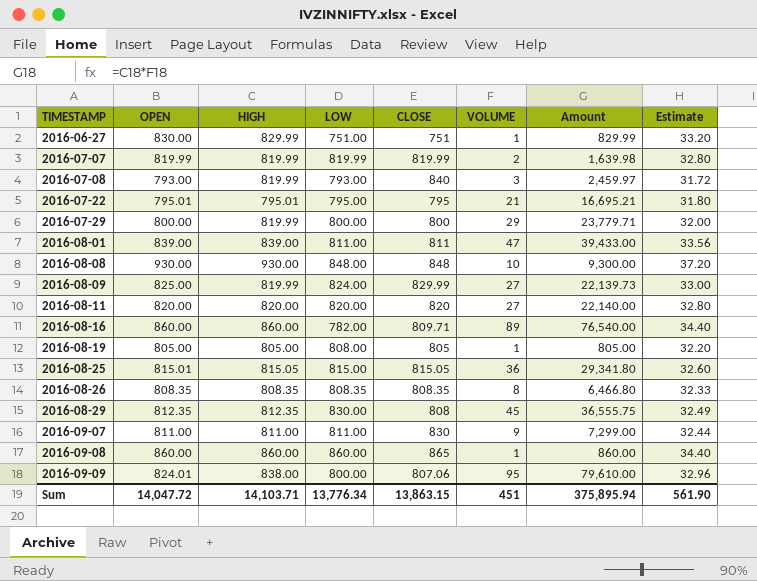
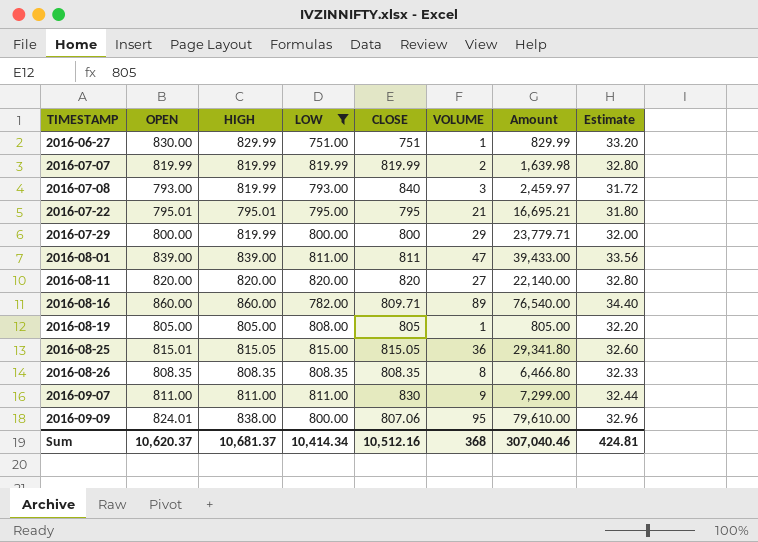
filter: none -> LOW <= 820.00
Sum | OPEN: 14,047.72 -> 10,620.37
Sum | HIGH: 14,103.71 -> 10,681.37
Sum | LOW: 13,776.34 -> 10,414.34
Sum | CLOSE: 13,863.15 -> 10,512.16
Sum | VOLUME: 451 -> 368
Sum | Amount: 375,895.94 -> 307,040.46
Sum | Estimate: 561.90 -> 424.81

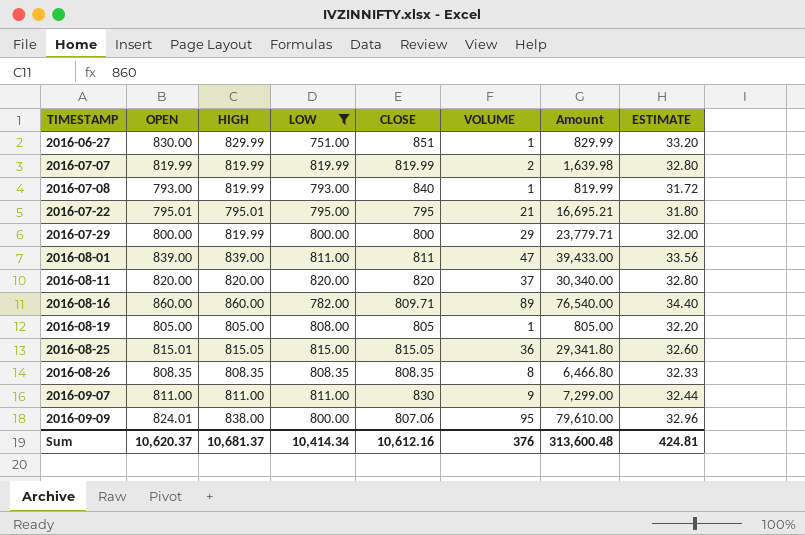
column name: Estimate -> ESTIMATE
2016-06-27 | CLOSE: 751 -> 851
2016-07-08 | VOLUME: 3 -> 1
2016-07-08 | Amount: 2,459.97 -> 819.99
2016-08-11 | VOLUME: 27 -> 37
2016-08-11 | Amount: 22,140.00 -> 30,340.00
Sum | CLOSE: 10,512.16 -> 10,612.16
Sum | VOLUME: 368 -> 376
Sum | Amount: 307,040.46 -> 313,600.48

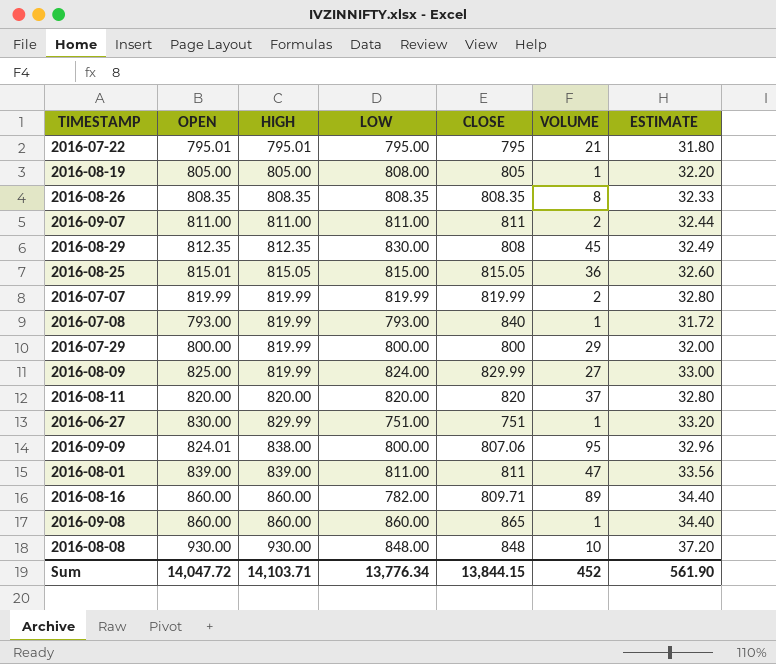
filter: LOW <= 820.00 -> none
row order: TIMESTAMP ascending -> HIGH ascending
column Amount | formula: [HIGH] * [VOLUME] -> none
2016-09-07 | CLOSE: 830 -> 811
2016-09-07 | VOLUME: 9 -> 2
2016-06-27 | CLOSE: 851 -> 751
Sum | OPEN: 10,620.37 -> 14,047.72
Sum | HIGH: 10,681.37 -> 14,103.71
Sum | LOW: 10,414.34 -> 13,776.34
Sum | CLOSE: 10,612.16 -> 13,844.15
Sum | VOLUME: 376 -> 452
Sum | ESTIMATE: 424.81 -> 561.90

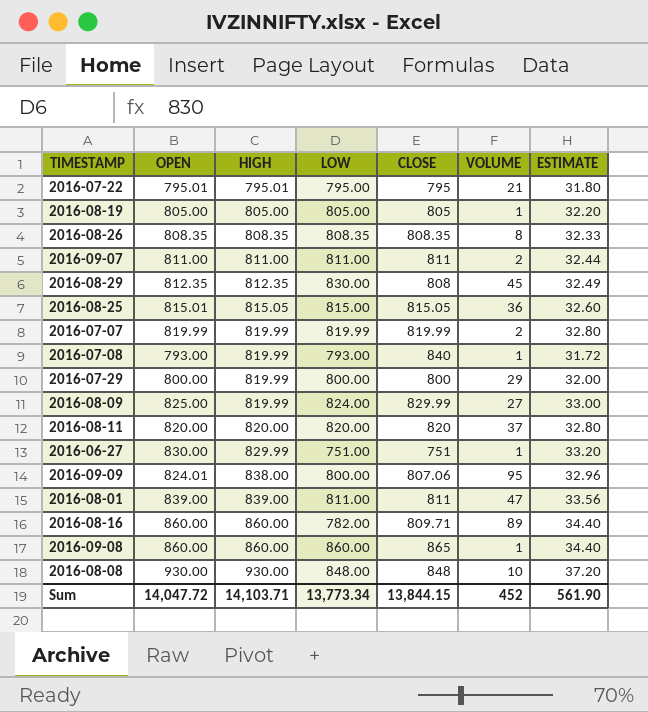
2016-08-19 | LOW: 808.00 -> 805.00
Sum | LOW: 13,776.34 -> 13,773.34

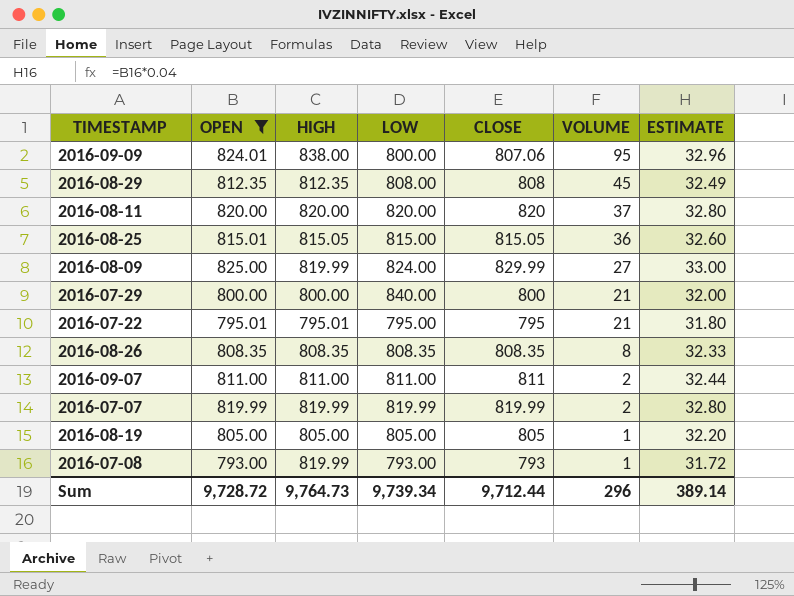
filter: none -> OPEN <= 825.00
row order: HIGH ascending -> VOLUME descending
2016-08-29 | LOW: 830.00 -> 808.00
2016-07-29 | HIGH: 819.99 -> 800.00
2016-07-29 | LOW: 800.00 -> 840.00
2016-07-29 | VOLUME: 29 -> 21
2016-07-08 | CLOSE: 840 -> 793
Sum | OPEN: 14,047.72 -> 9,728.72
Sum | HIGH: 14,103.71 -> 9,764.73
Sum | LOW: 13,773.34 -> 9,739.34
Sum | CLOSE: 13,844.15 -> 9,712.44
Sum | VOLUME: 452 -> 296
Sum | ESTIMATE: 561.90 -> 389.14

